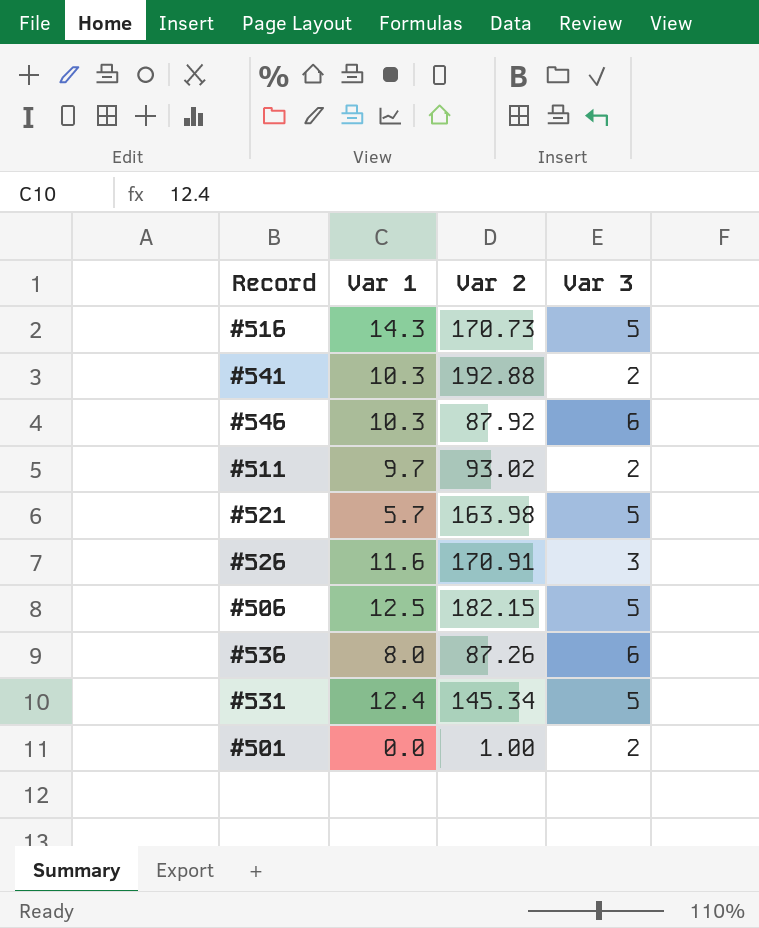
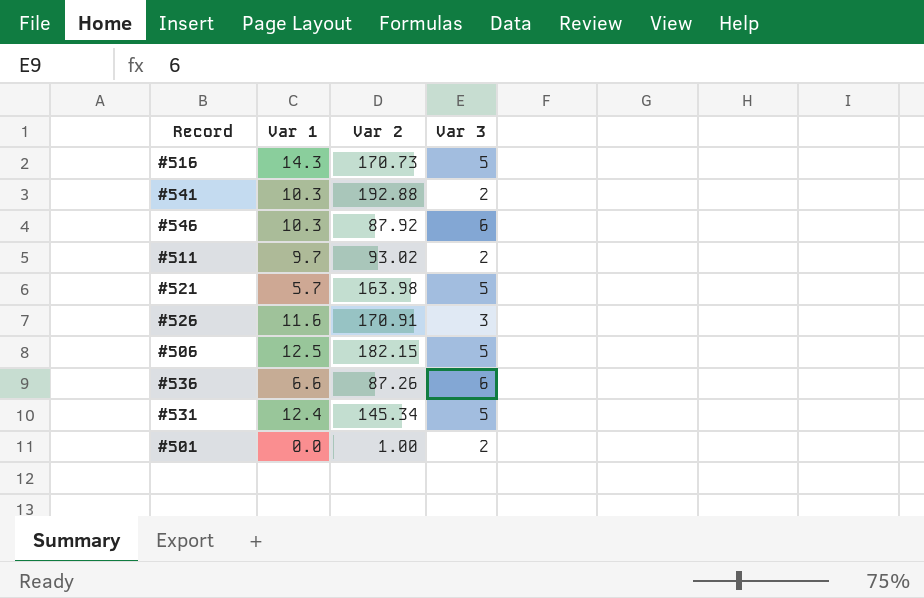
#536 | Var 1: 8.0 -> 6.6

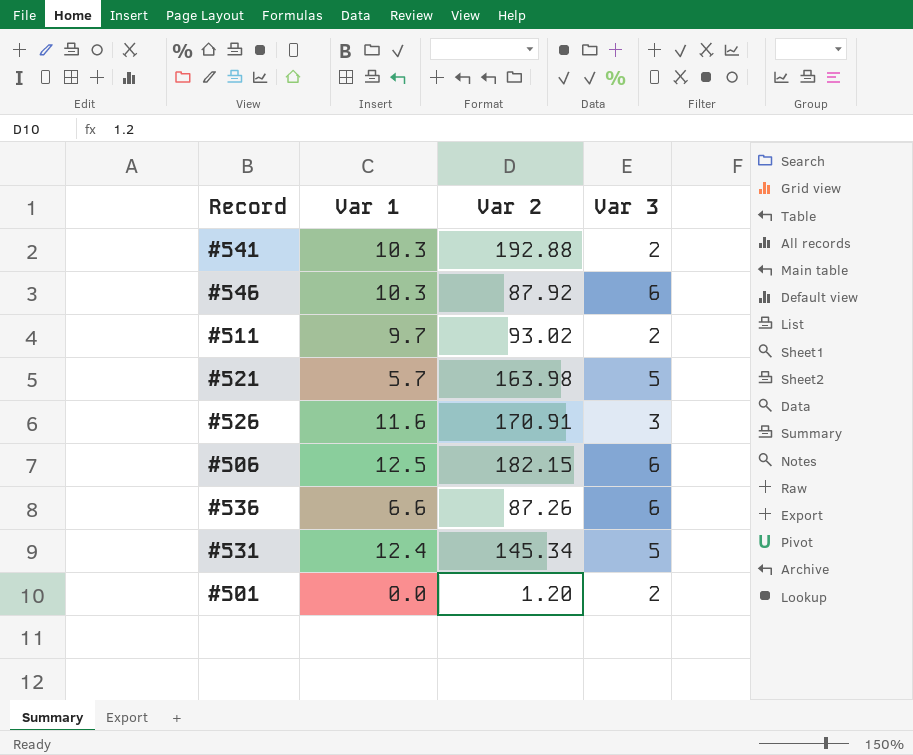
row #516: 14.3 | 170.73 | 5 -> none
#506 | Var 3: 5 -> 6
#501 | Var 2: 1.00 -> 1.20

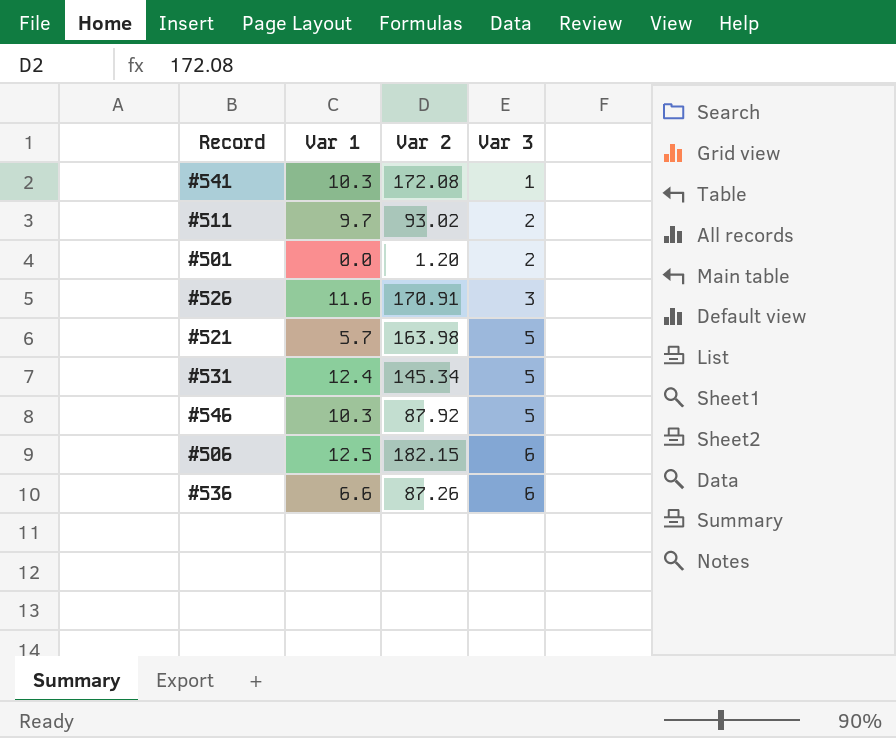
row order: none -> Var 3 ascending
#541 | Var 2: 192.88 -> 172.08
#541 | Var 3: 2 -> 1
#546 | Var 3: 6 -> 5

